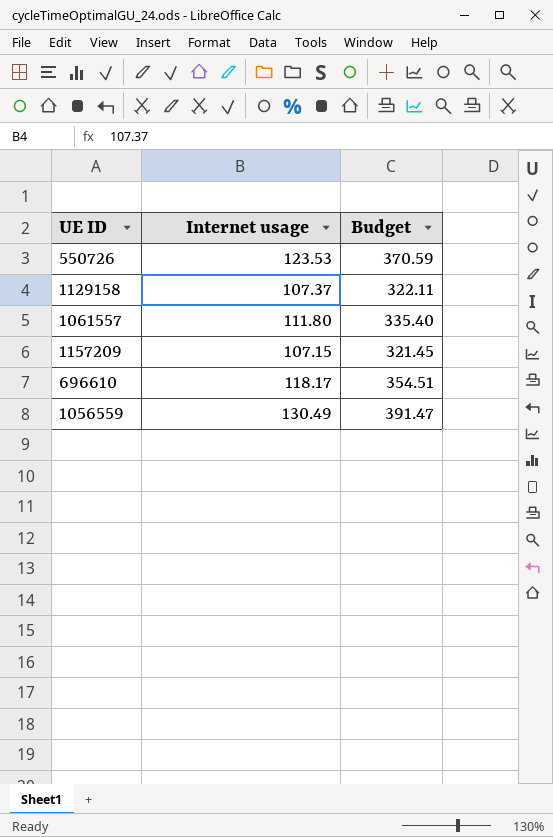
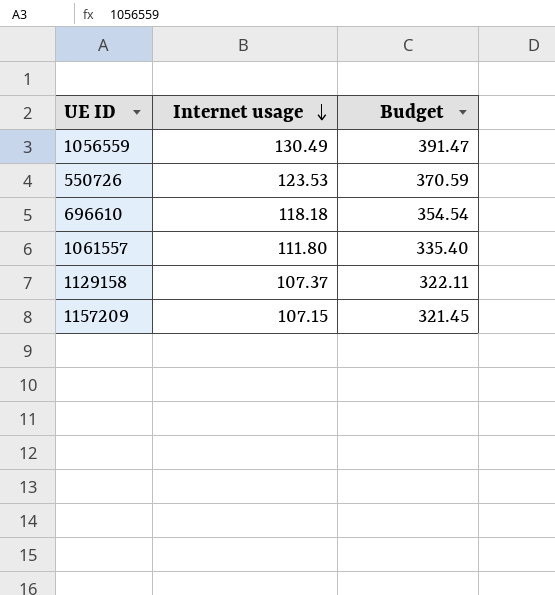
row order: none -> Internet usage descending
696610 | Internet usage: 118.17 -> 118.18
696610 | Budget: 354.51 -> 354.54

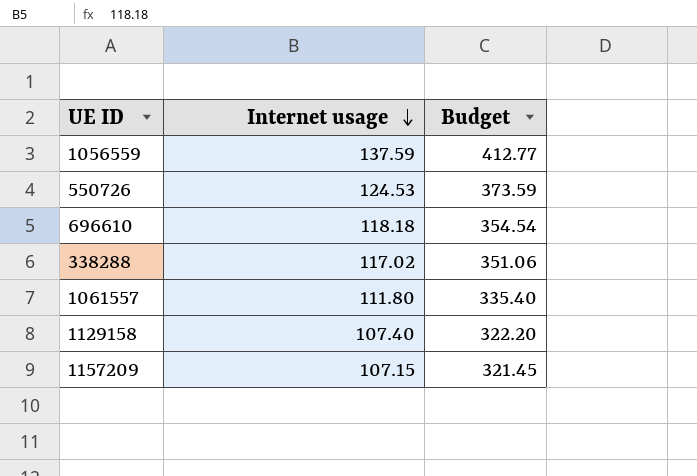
1056559 | Internet usage: 130.49 -> 137.59
1056559 | Budget: 391.47 -> 412.77
550726 | Internet usage: 123.53 -> 124.53
550726 | Budget: 370.59 -> 373.59
row 338288: none -> 117.02 | 351.06
1129158 | Internet usage: 107.37 -> 107.40
1129158 | Budget: 322.11 -> 322.20

